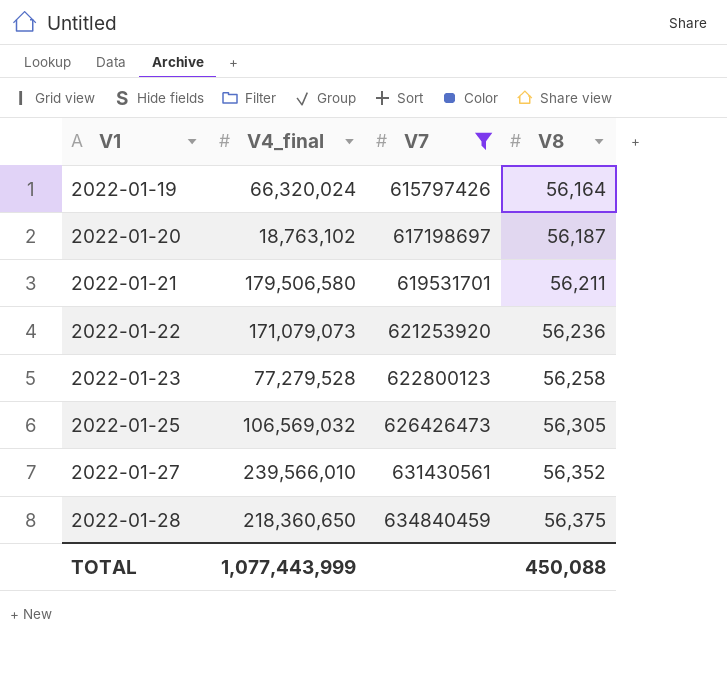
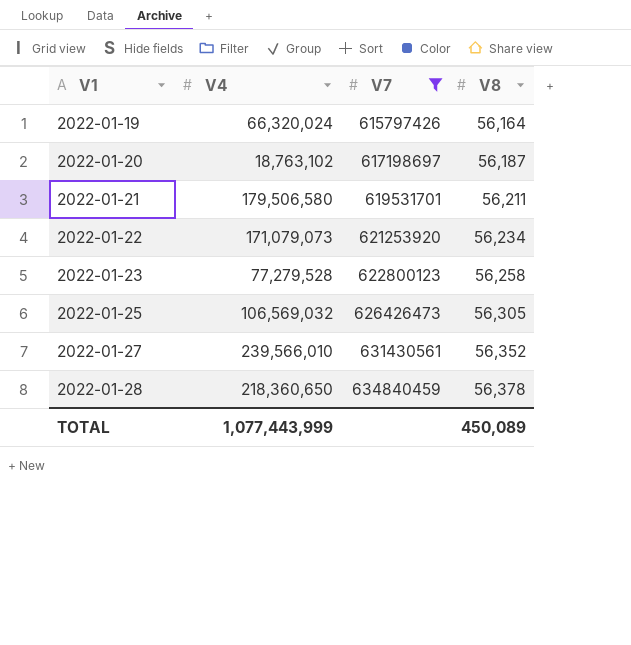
column name: V4_final -> V4
2022-01-22 | V8: 56,236 -> 56,234
2022-01-28 | V8: 56,375 -> 56,378
TOTAL | V8: 450,088 -> 450,089

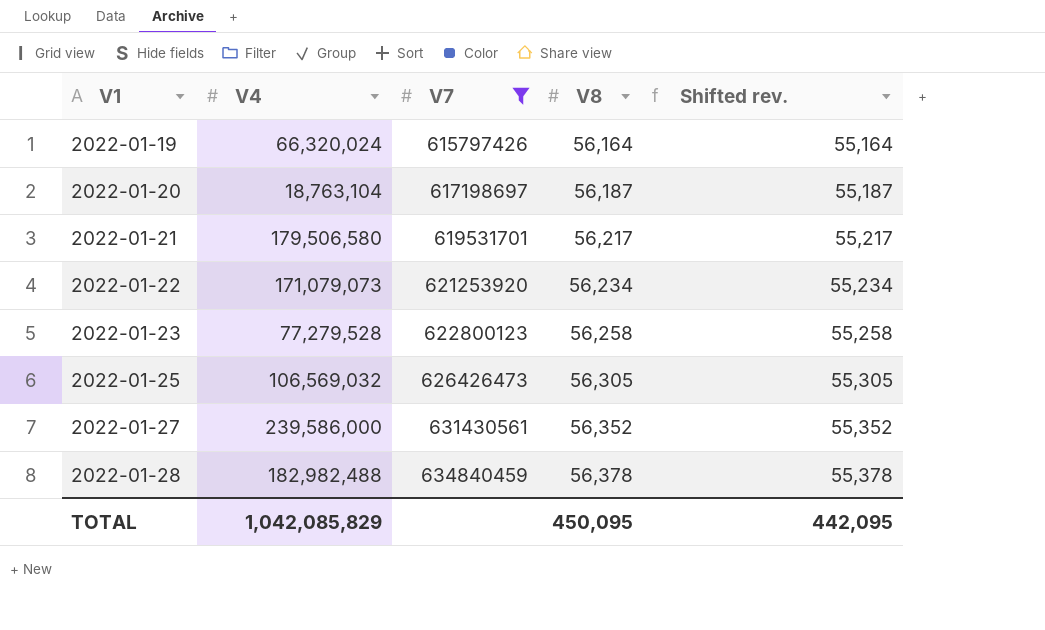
column Shifted rev. | formula: none -> [V8] - 1000
2022-01-20 | V4: 18,763,102 -> 18,763,104
2022-01-21 | V8: 56,211 -> 56,217
2022-01-27 | V4: 239,566,010 -> 239,586,000
2022-01-28 | V4: 218,360,650 -> 182,982,488
TOTAL | V4: 1,077,443,999 -> 1,042,085,829
TOTAL | V8: 450,089 -> 450,095

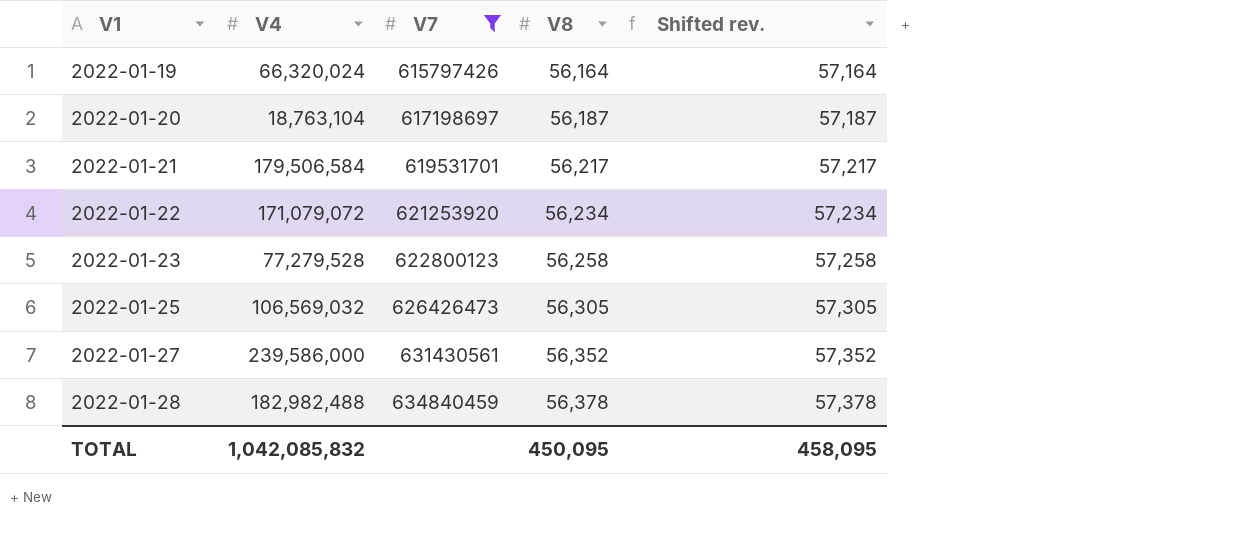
column Shifted rev. | formula: [V8] - 1000 -> [V8] + 1000
2022-01-21 | V4: 179,506,580 -> 179,506,584
2022-01-22 | V4: 171,079,073 -> 171,079,072
TOTAL | V4: 1,042,085,829 -> 1,042,085,832
TOTAL | Shifted rev.: 442,095 -> 458,095

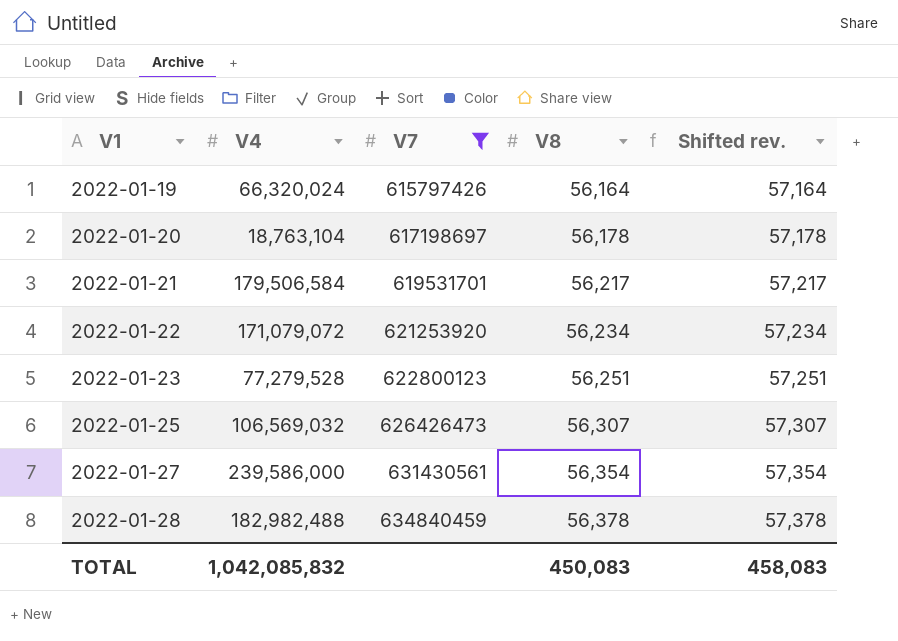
2022-01-20 | V8: 56,187 -> 56,178
2022-01-20 | Shifted rev.: 57,187 -> 57,178
2022-01-23 | V8: 56,258 -> 56,251
2022-01-23 | Shifted rev.: 57,258 -> 57,251
2022-01-25 | V8: 56,305 -> 56,307
2022-01-25 | Shifted rev.: 57,305 -> 57,307
2022-01-27 | V8: 56,352 -> 56,354
2022-01-27 | Shifted rev.: 57,352 -> 57,354
TOTAL | V8: 450,095 -> 450,083
TOTAL | Shifted rev.: 458,095 -> 458,083

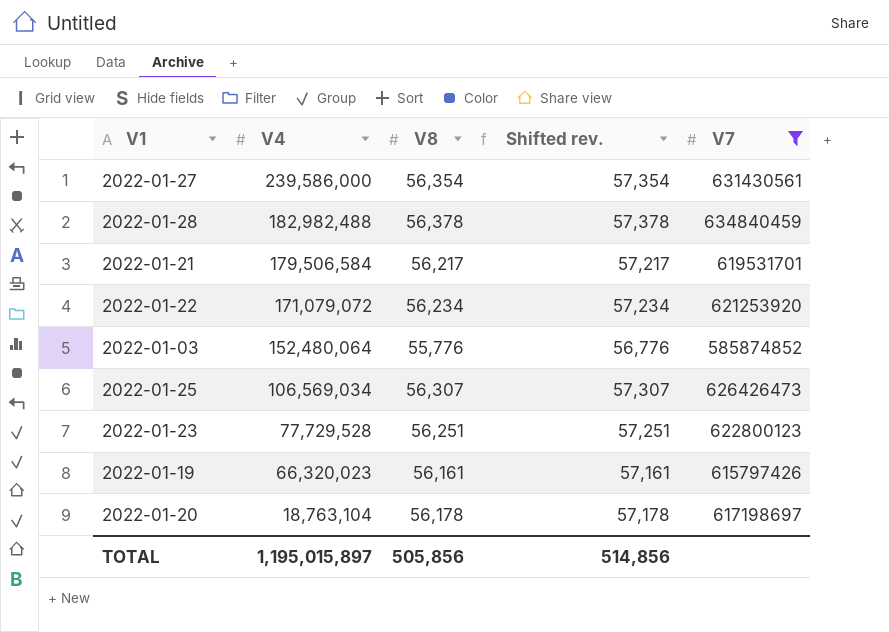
row order: V1 ascending -> V4 descending
column V7 | position: 3 -> 5
row 2022-01-03: none -> 152,480,064 | 55,776 | 56,776 | 585874852
2022-01-25 | V4: 106,569,032 -> 106,569,034
2022-01-23 | V4: 77,279,528 -> 77,729,528
2022-01-19 | V4: 66,320,024 -> 66,320,023
2022-01-19 | V8: 56,164 -> 56,161
2022-01-19 | Shifted rev.: 57,164 -> 57,161
TOTAL | V4: 1,042,085,832 -> 1,195,015,897
TOTAL | V8: 450,083 -> 505,856
TOTAL | Shifted rev.: 458,083 -> 514,856

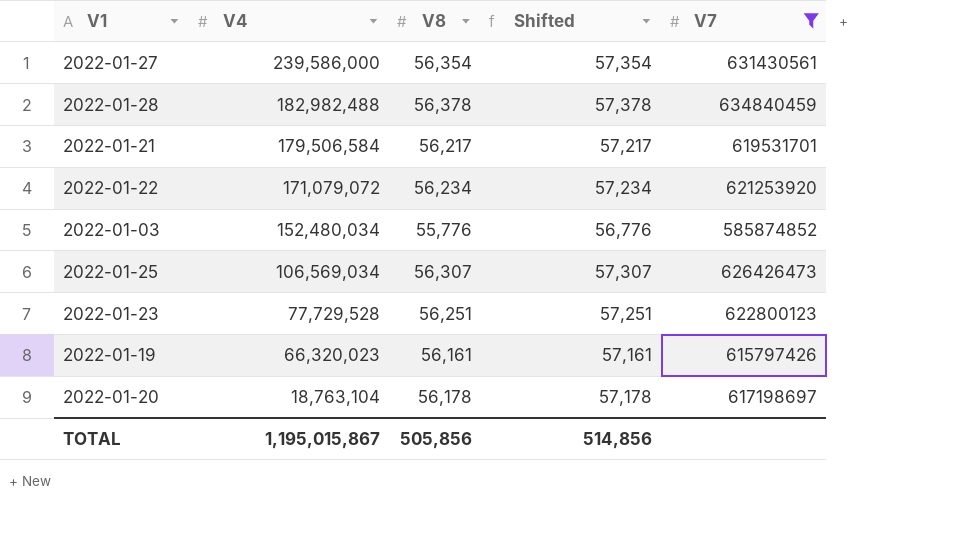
column name: Shifted rev. -> Shifted
2022-01-03 | V4: 152,480,064 -> 152,480,034
TOTAL | V4: 1,195,015,897 -> 1,195,015,867

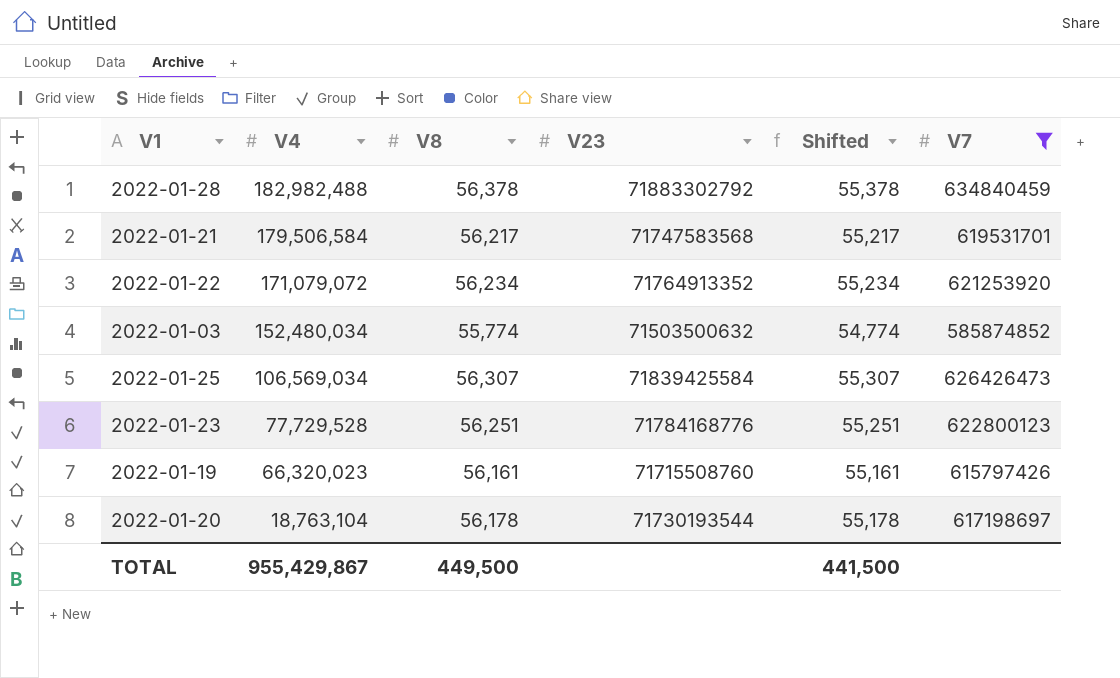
column V23 | position: none -> 4
column Shifted | formula: [V8] + 1000 -> [V8] - 1000
row 2022-01-27: 239,586,000 | 56,354 | 57,354 | 631430561 -> none
2022-01-03 | V8: 55,776 -> 55,774
TOTAL | V4: 1,195,015,867 -> 955,429,867
TOTAL | V8: 505,856 -> 449,500
TOTAL | Shifted: 514,856 -> 441,500

